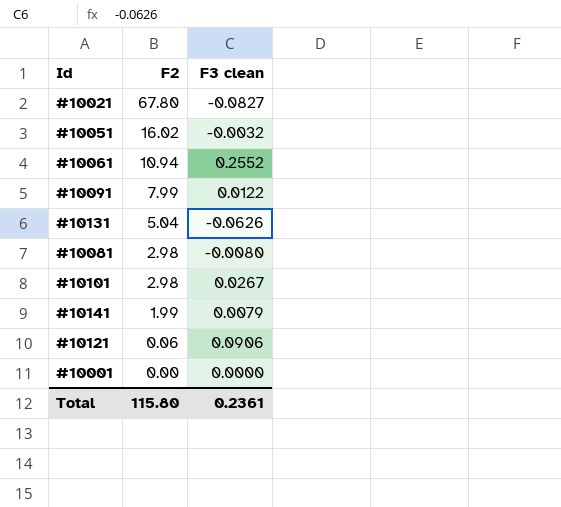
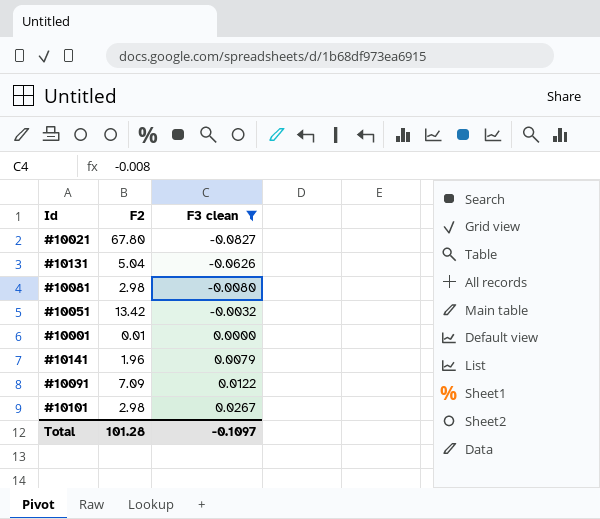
filter: none -> F3 clean <= 0.0267
row order: F2 descending -> F3 clean ascending
#10051 | F2: 16.02 -> 13.42
#10001 | F2: 0.00 -> 0.01
#10141 | F2: 1.99 -> 1.96
#10091 | F2: 7.99 -> 7.09
Total | F2: 115.80 -> 101.28
Total | F3 clean: 0.2361 -> -0.1097

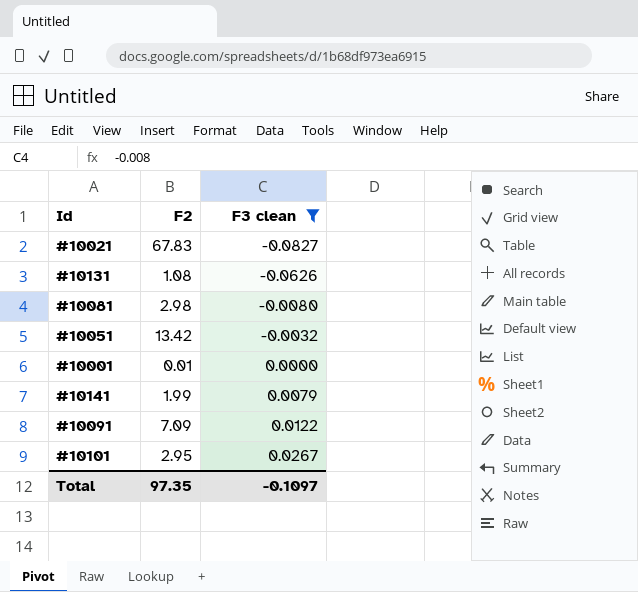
#10021 | F2: 67.80 -> 67.83
#10131 | F2: 5.04 -> 1.08
#10141 | F2: 1.96 -> 1.99
#10101 | F2: 2.98 -> 2.95
Total | F2: 101.28 -> 97.35

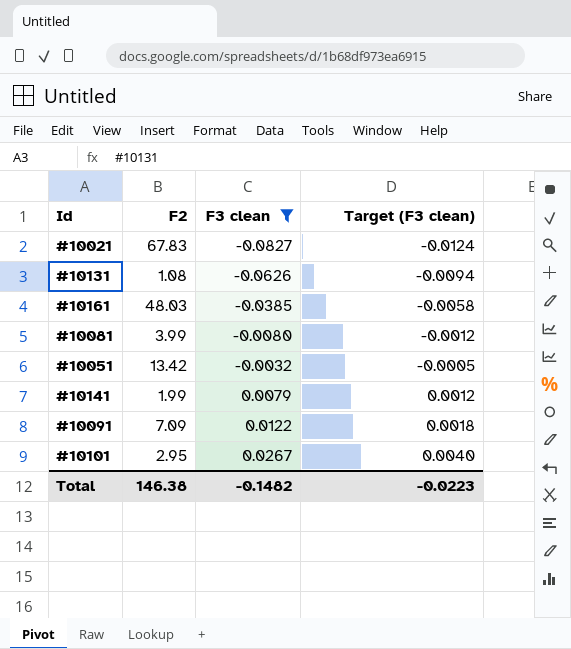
column Target (F3 clean) | formula: none -> [F3 clean] * 0.15
row #10001: 0.01 | 0.0000 -> none
row #10161: none -> 48.03 | -0.0385 | -0.0058
#10081 | F2: 2.98 -> 3.99
Total | F2: 97.35 -> 146.38
Total | F3 clean: -0.1097 -> -0.1482

